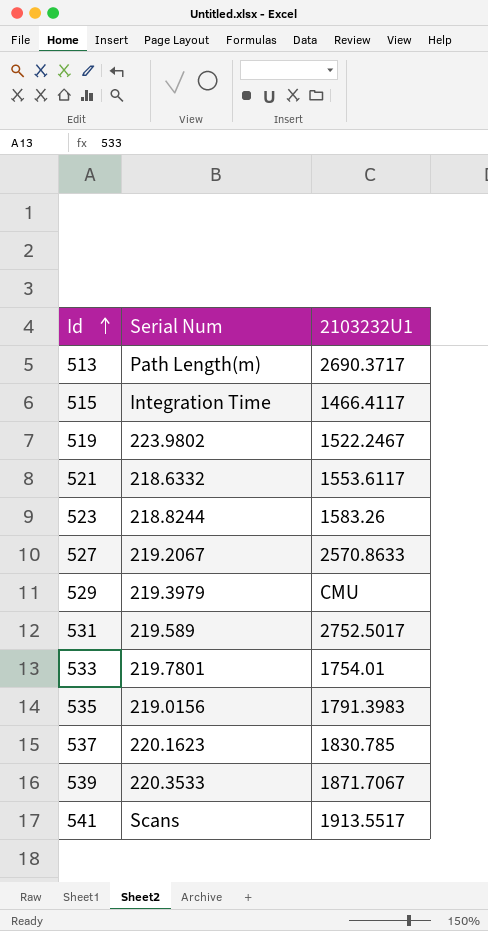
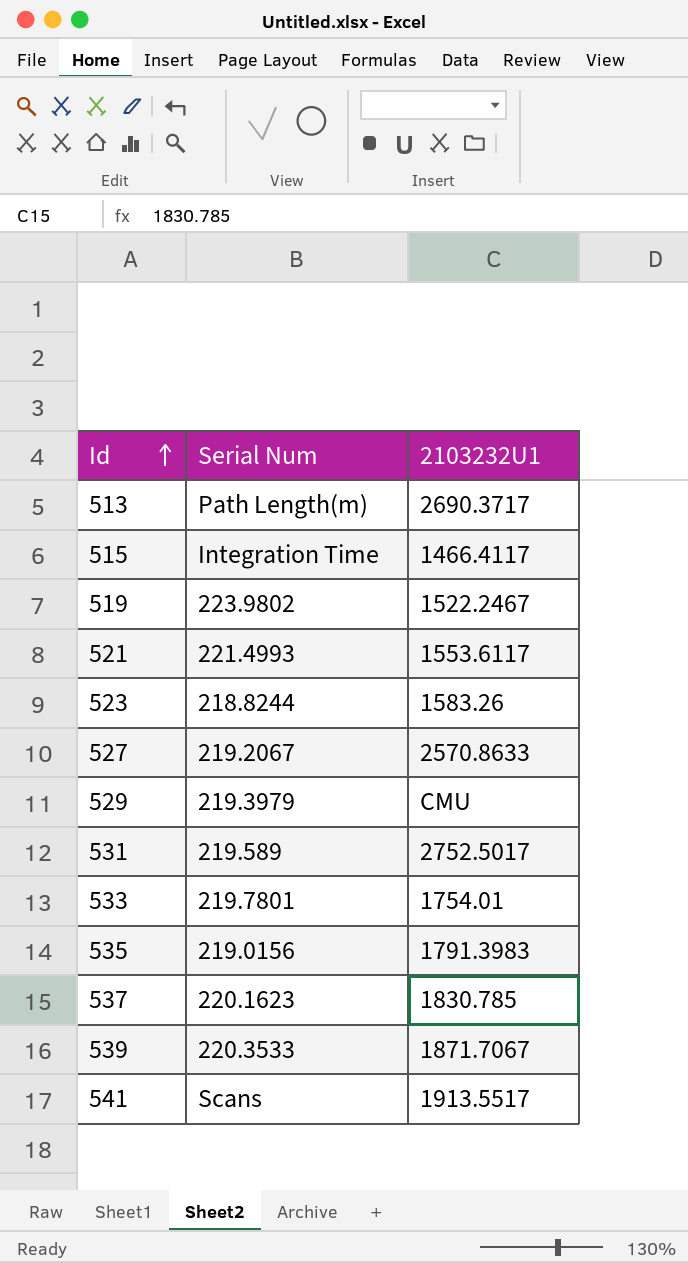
521 | Serial Num: 218.6332 -> 221.4993

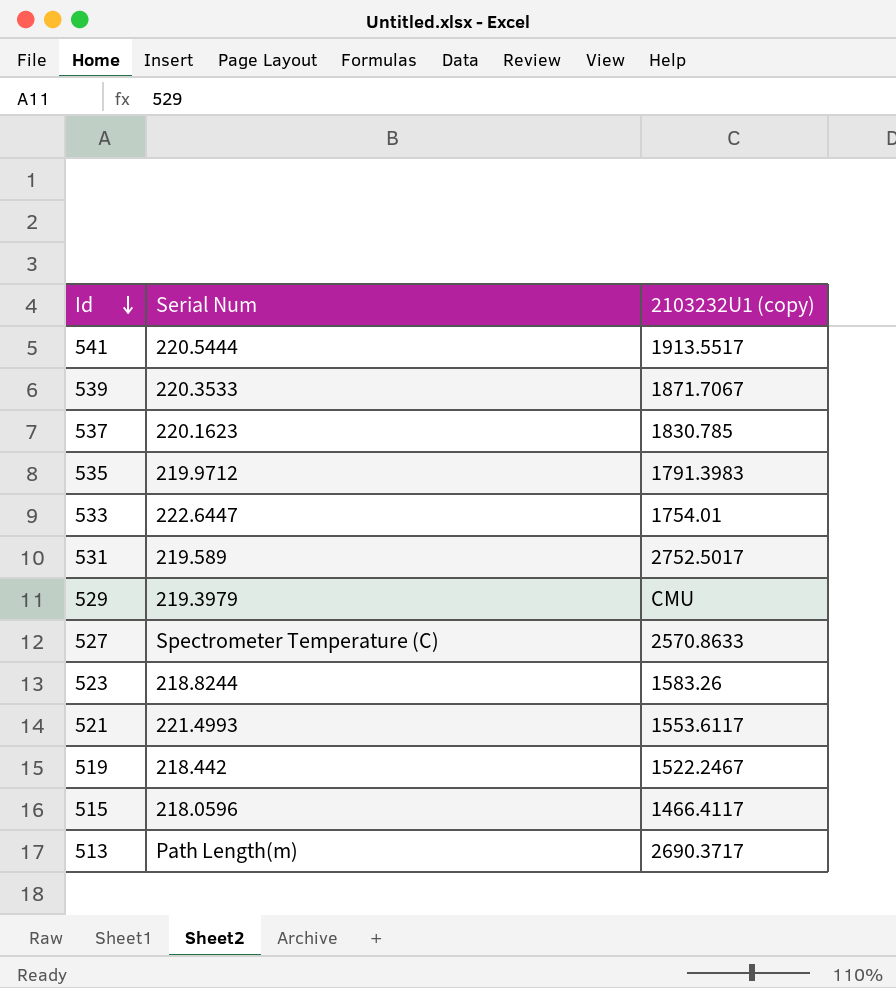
row order: Id ascending -> Id descending
column name: 2103232U1 -> 2103232U1 (copy)
541 | Serial Num: Scans -> 220.5444
535 | Serial Num: 219.0156 -> 219.9712
533 | Serial Num: 219.7801 -> 222.6447
527 | Serial Num: 219.2067 -> Spectrometer Temperature (C)
519 | Serial Num: 223.9802 -> 218.442
515 | Serial Num: Integration Time -> 218.0596

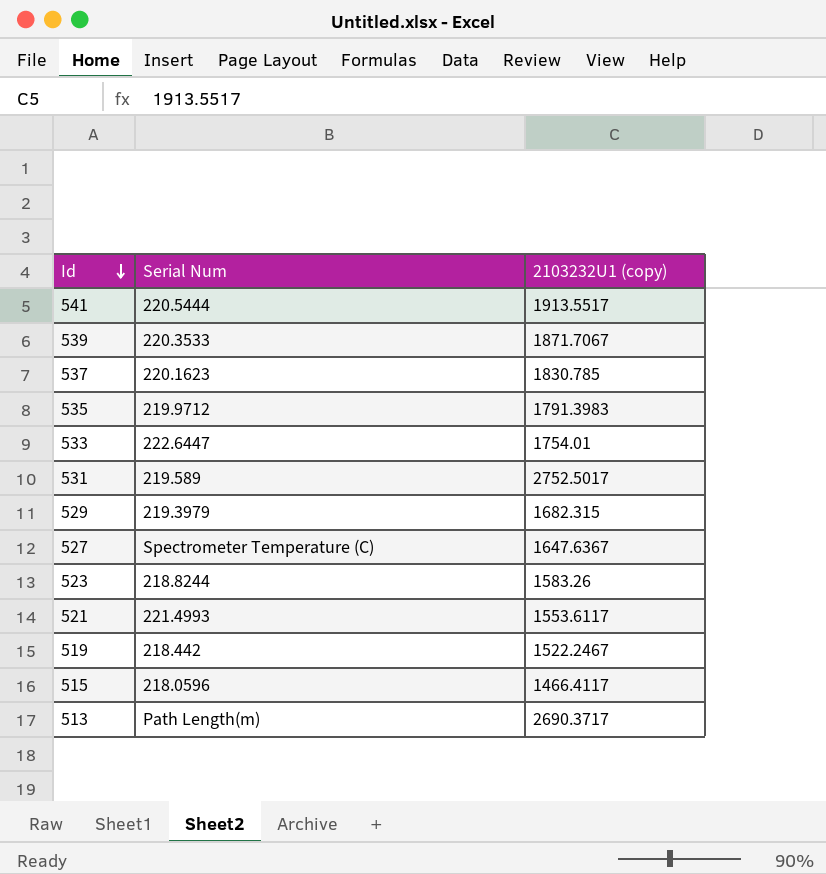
529 | 2103232U1 (copy): CMU -> 1682.315
527 | 2103232U1 (copy): 2570.8633 -> 1647.6367

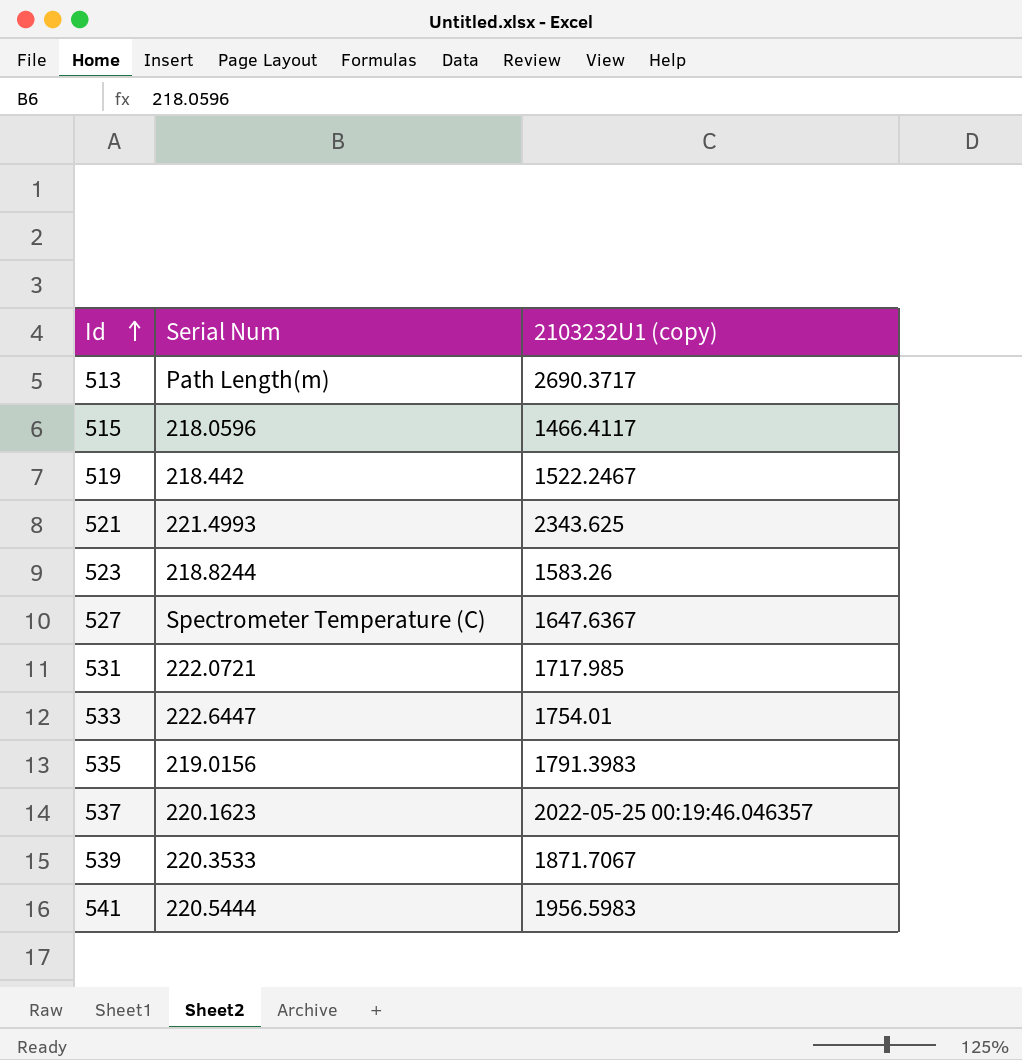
row order: Id descending -> Id ascending
row 529: 219.3979 | 1682.315 -> none
521 | 2103232U1 (copy): 1553.6117 -> 2343.625
531 | Serial Num: 219.589 -> 222.0721
531 | 2103232U1 (copy): 2752.5017 -> 1717.985
535 | Serial Num: 219.9712 -> 219.0156
537 | 2103232U1 (copy): 1830.785 -> 2022-05-25 00:19:46.046357
541 | 2103232U1 (copy): 1913.5517 -> 1956.5983

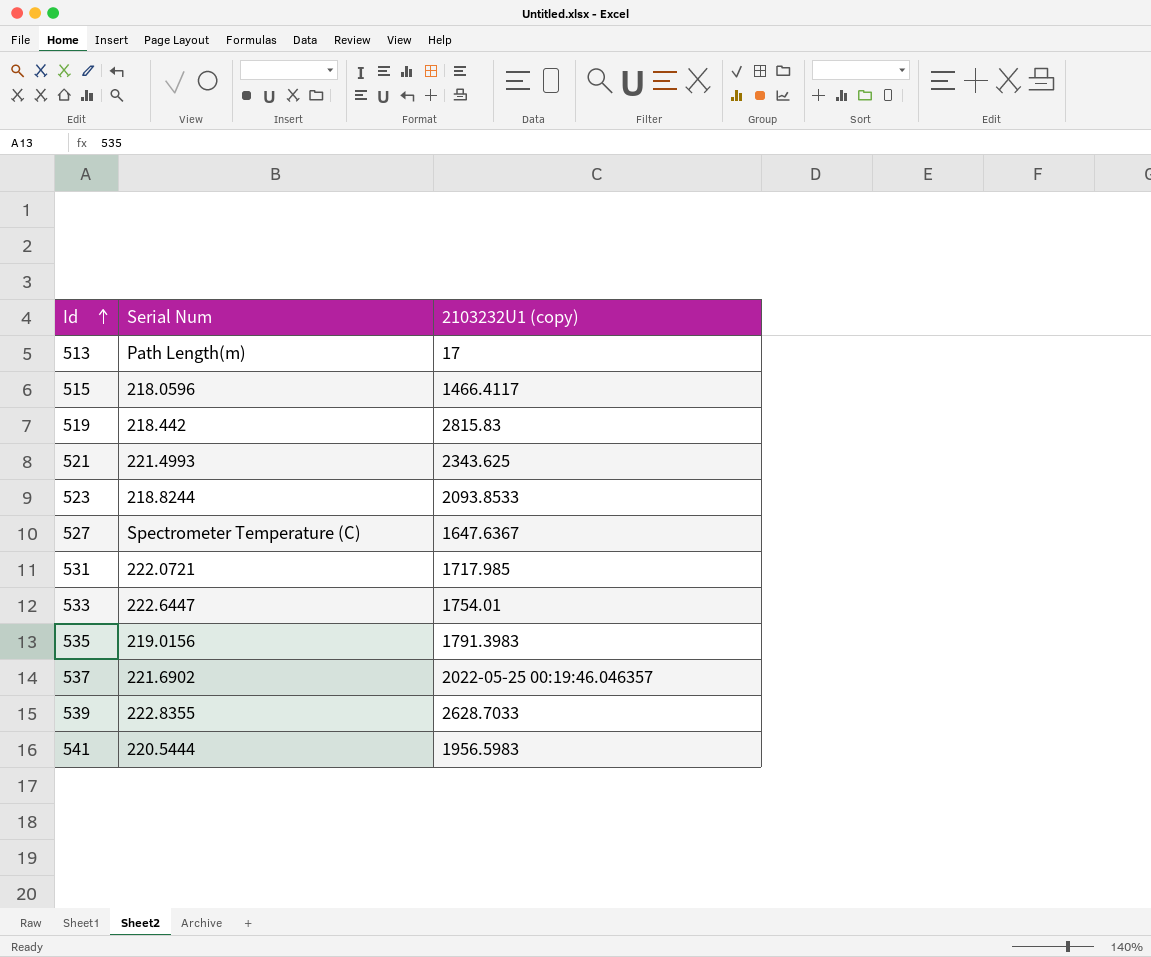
513 | 2103232U1 (copy): 2690.3717 -> 17
519 | 2103232U1 (copy): 1522.2467 -> 2815.83
523 | 2103232U1 (copy): 1583.26 -> 2093.8533
537 | Serial Num: 220.1623 -> 221.6902
539 | Serial Num: 220.3533 -> 222.8355
539 | 2103232U1 (copy): 1871.7067 -> 2628.7033

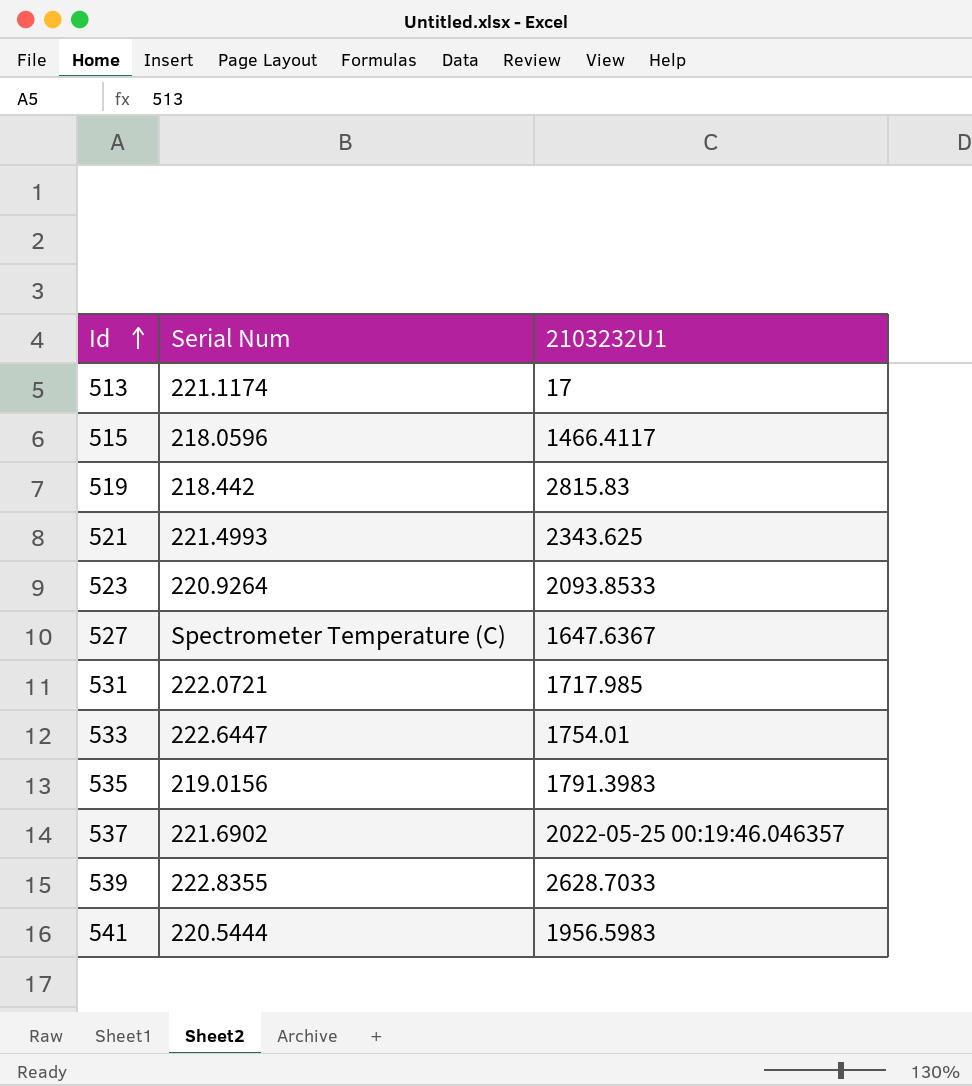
column name: 2103232U1 (copy) -> 2103232U1
513 | Serial Num: Path Length(m) -> 221.1174
523 | Serial Num: 218.8244 -> 220.9264

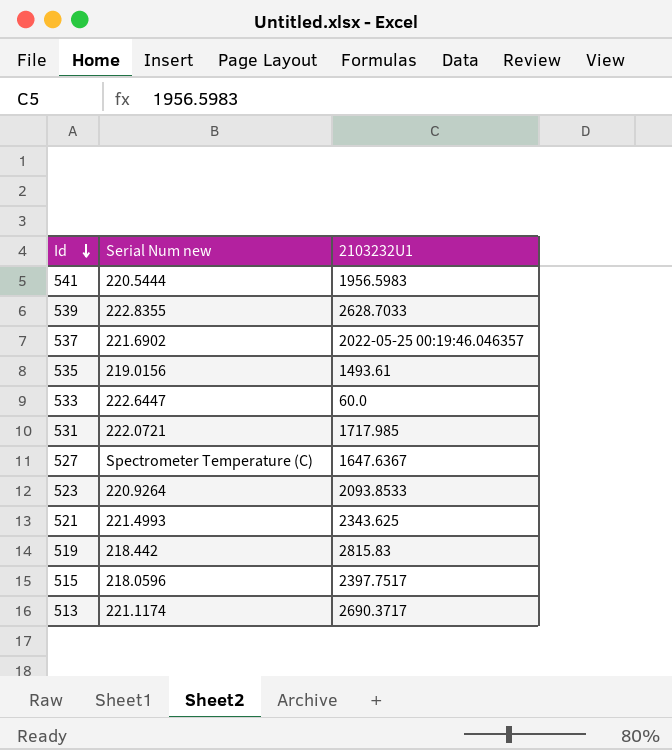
row order: Id ascending -> Id descending
column name: Serial Num -> Serial Num new
535 | 2103232U1: 1791.3983 -> 1493.61
533 | 2103232U1: 1754.01 -> 60.0
515 | 2103232U1: 1466.4117 -> 2397.7517
513 | 2103232U1: 17 -> 2690.3717

